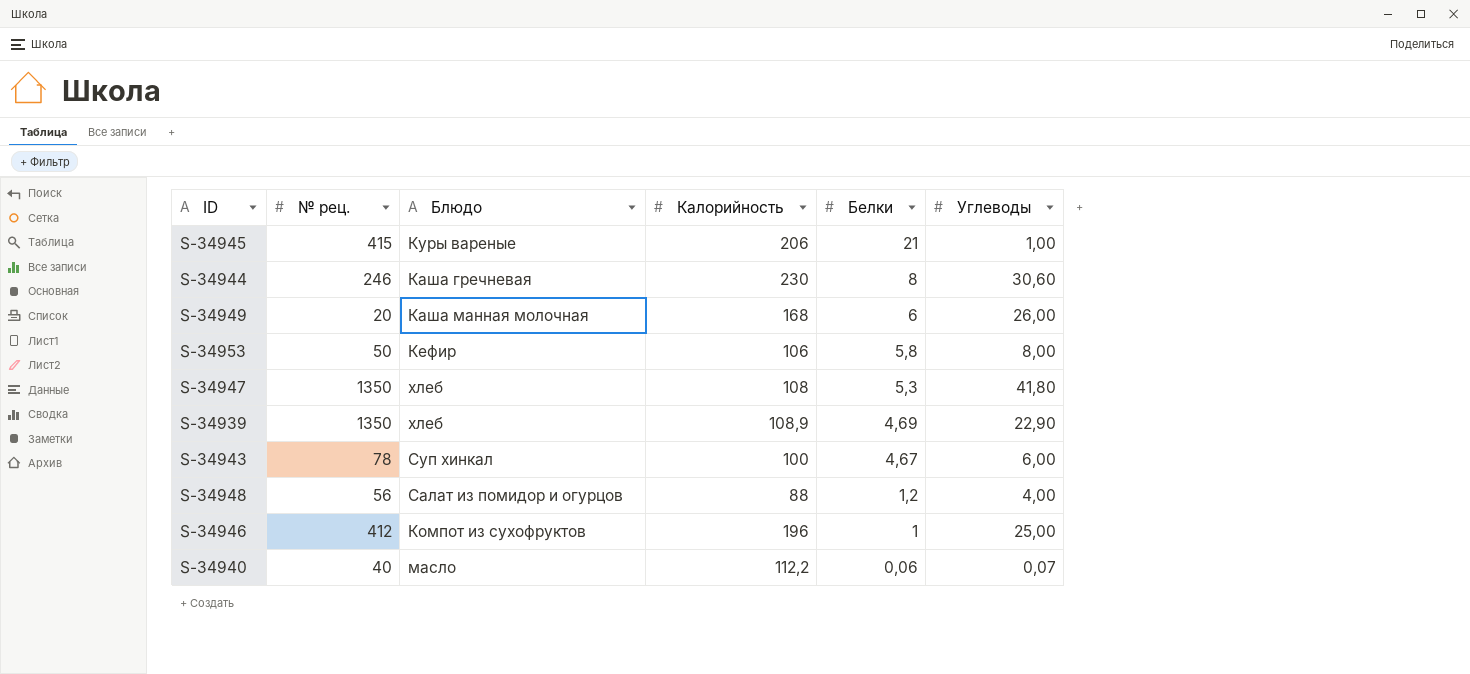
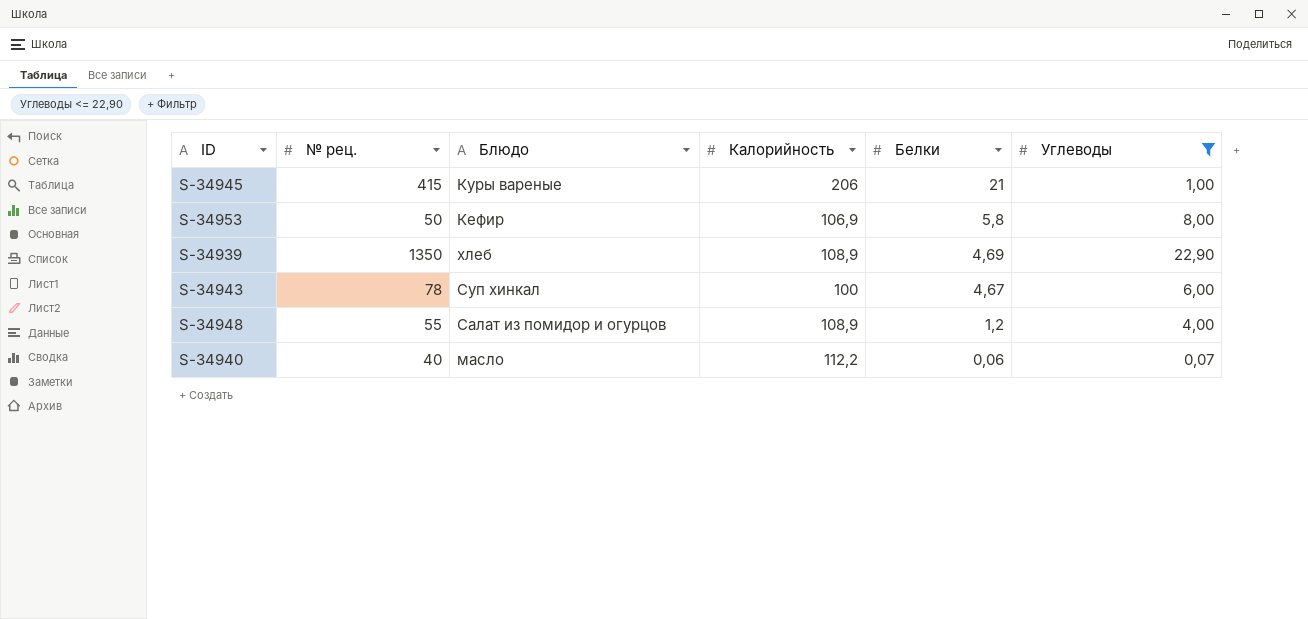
filter: none -> Углеводы <= 22,90
S-34953 | Калорийность: 106 -> 106,9
S-34948 | № рец.: 56 -> 55
S-34948 | Калорийность: 88 -> 108,9

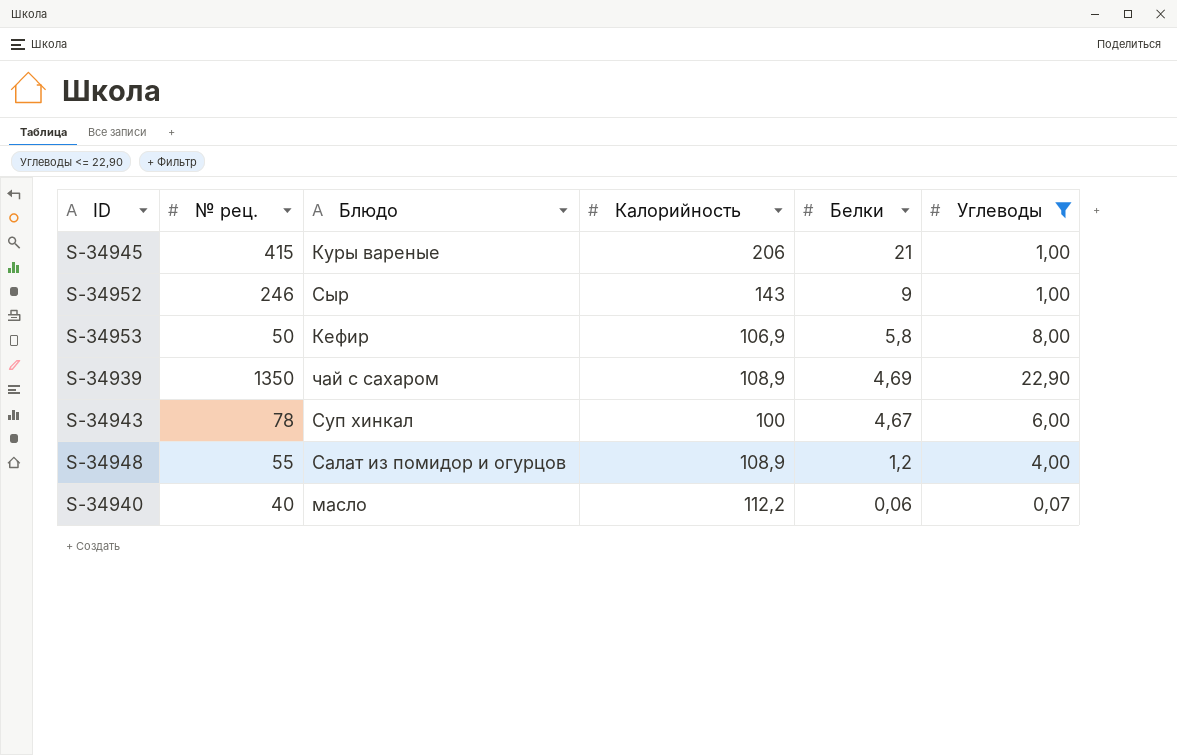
row S-34952: none -> 246 | Сыр | 143 | 9 | 1,00
S-34939 | Блюдо: хлеб -> чай с сахаром

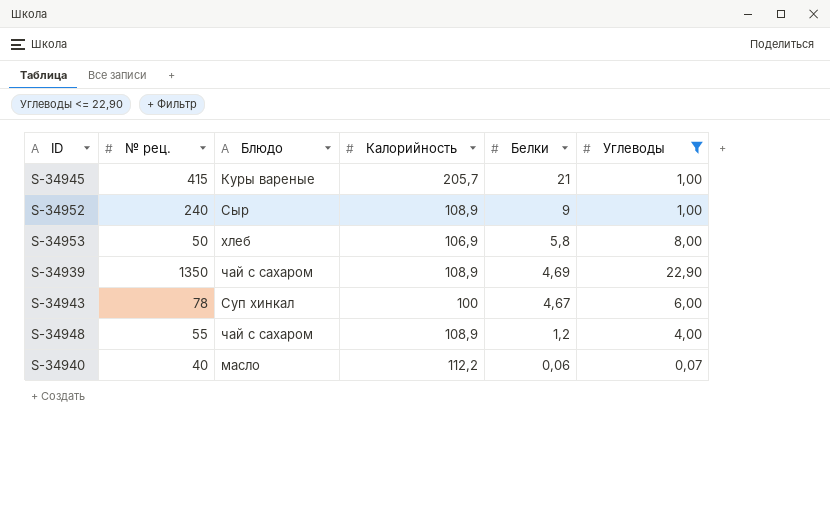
S-34945 | Калорийность: 206 -> 205,7
S-34952 | № рец.: 246 -> 240
S-34952 | Калорийность: 143 -> 108,9
S-34953 | Блюдо: Кефир -> хлеб
S-34948 | Блюдо: Салат из помидор и огурцов -> чай с сахаром

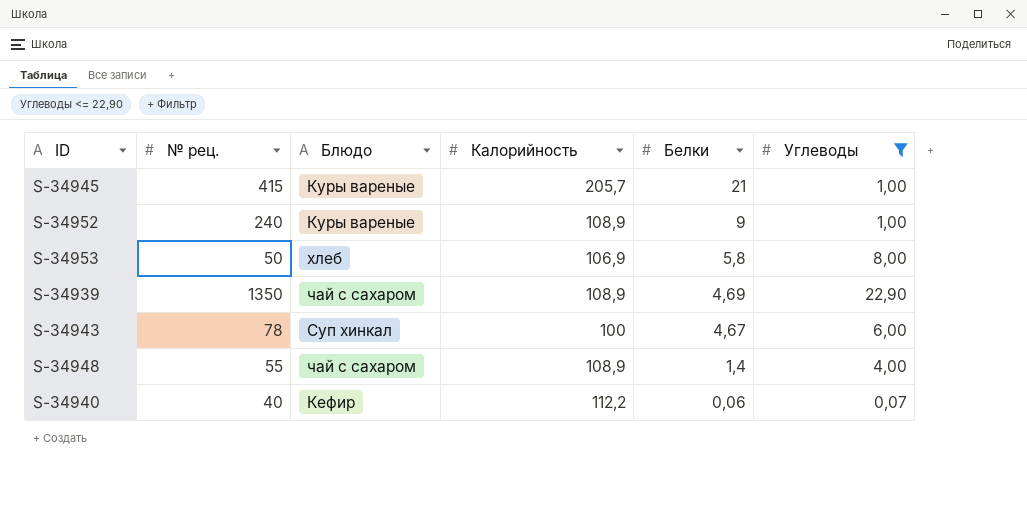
S-34952 | Блюдо: Сыр -> Куры вареные
S-34948 | Белки: 1,2 -> 1,4
S-34940 | Блюдо: масло -> Кефир

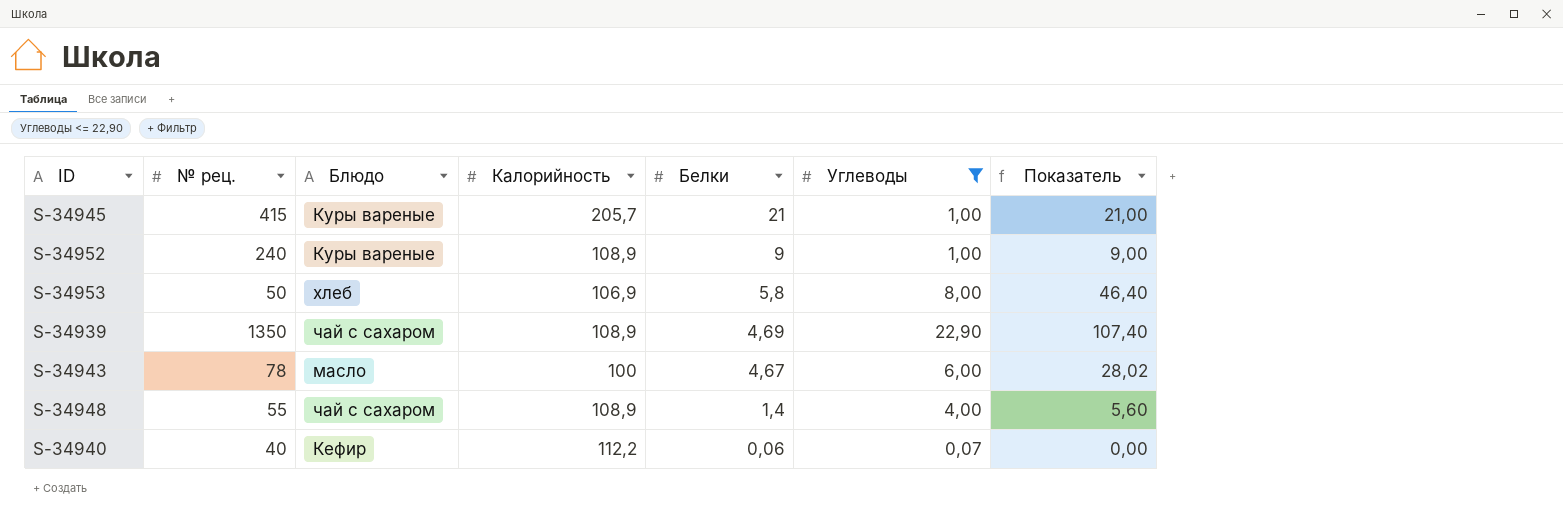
column Показатель | formula: none -> [Белки] * [Углеводы]
S-34943 | Блюдо: Суп хинкал -> масло

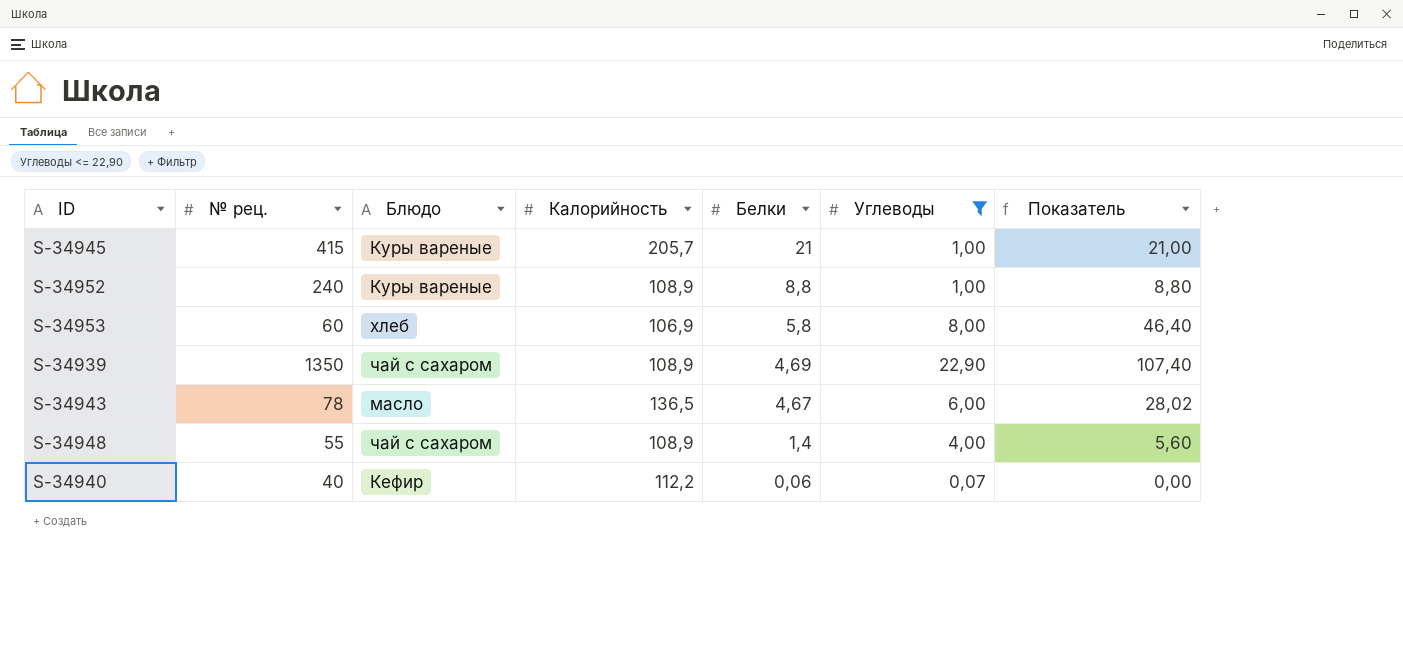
S-34952 | Белки: 9 -> 8,8
S-34952 | Показатель: 9,00 -> 8,80
S-34953 | № рец.: 50 -> 60
S-34943 | Калорийность: 100 -> 136,5

